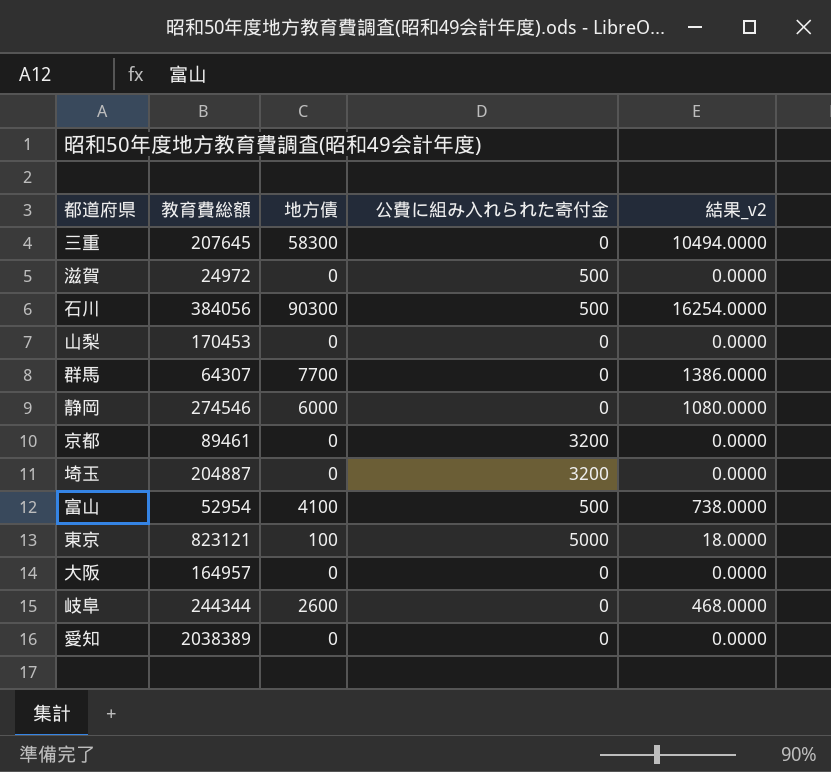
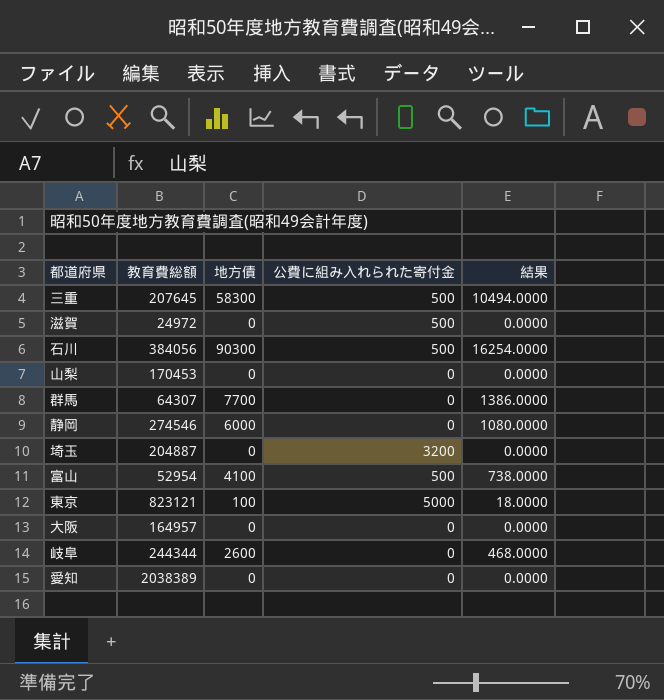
column name: 結果_v2 -> 結果
row 京都: 89461 | 0 | 3200 | 0.0000 -> none
三重 | 公費に組み入れられた寄付金: 0 -> 500

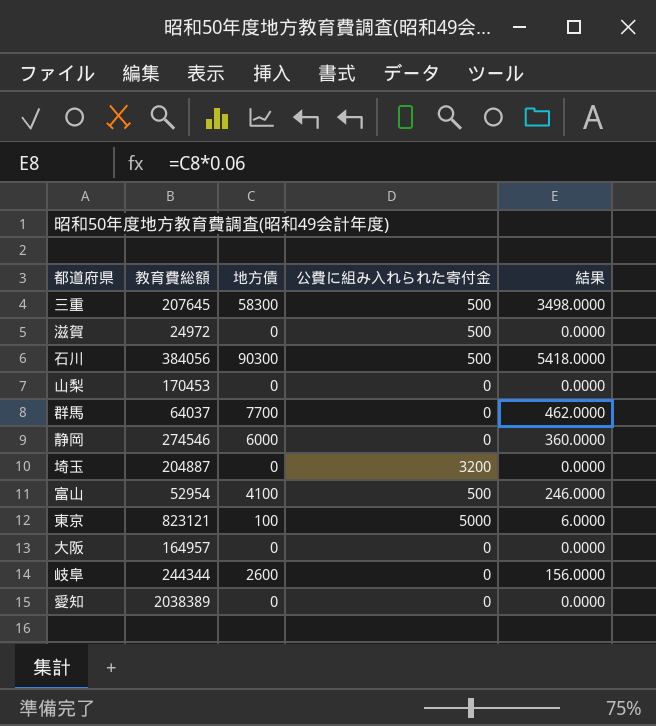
column 結果 | formula: [地方債] * 0.18 -> [地方債] * 0.06
群馬 | 教育費総額: 64307 -> 64037

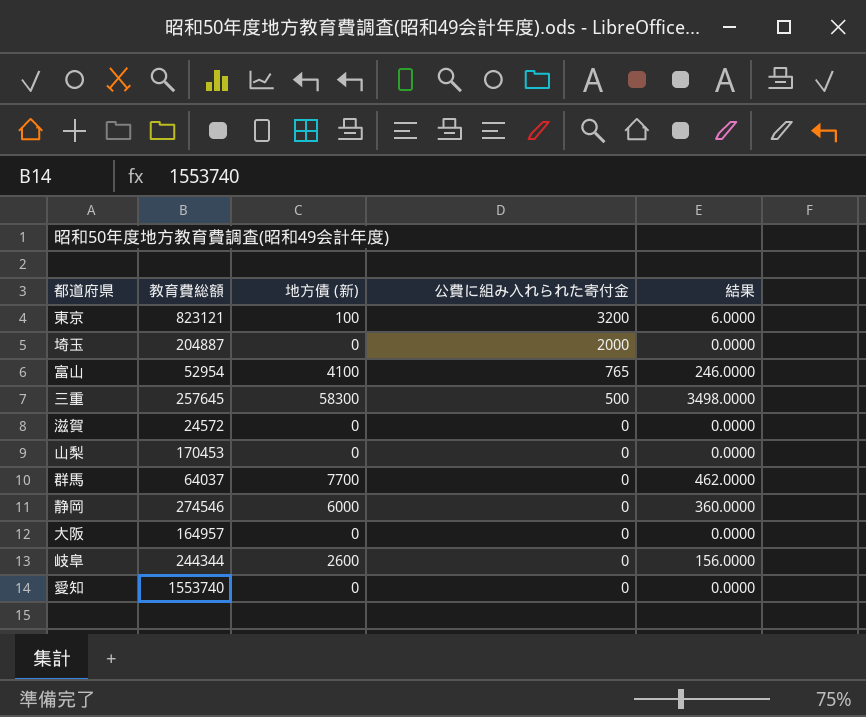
row order: none -> 公費に組み入れられた寄付金 descending
column name: 地方債 -> 地方債 (新)
row 石川: 384056 | 90300 | 500 | 5418.0000 -> none
東京 | 公費に組み入れられた寄付金: 5000 -> 3200
埼玉 | 公費に組み入れられた寄付金: 3200 -> 2000
富山 | 公費に組み入れられた寄付金: 500 -> 765
三重 | 教育費総額: 207645 -> 257645
滋賀 | 教育費総額: 24972 -> 24572
滋賀 | 公費に組み入れられた寄付金: 500 -> 0
愛知 | 教育費総額: 2038389 -> 1553740

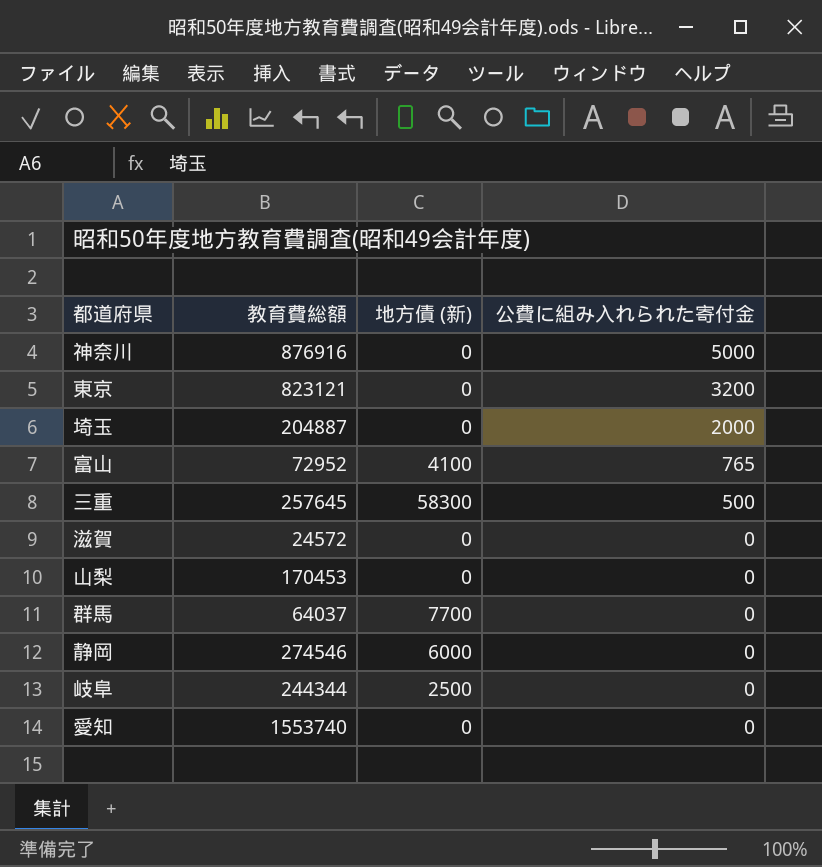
column 結果 | formula: [地方債 (新)] * 0.06 -> none
row 大阪: 164957 | 0 | 0 | 0.0000 -> none
row 神奈川: none -> 876916 | 0 | 5000
東京 | 地方債 (新): 100 -> 0
富山 | 教育費総額: 52954 -> 72952
岐阜 | 地方債 (新): 2600 -> 2500

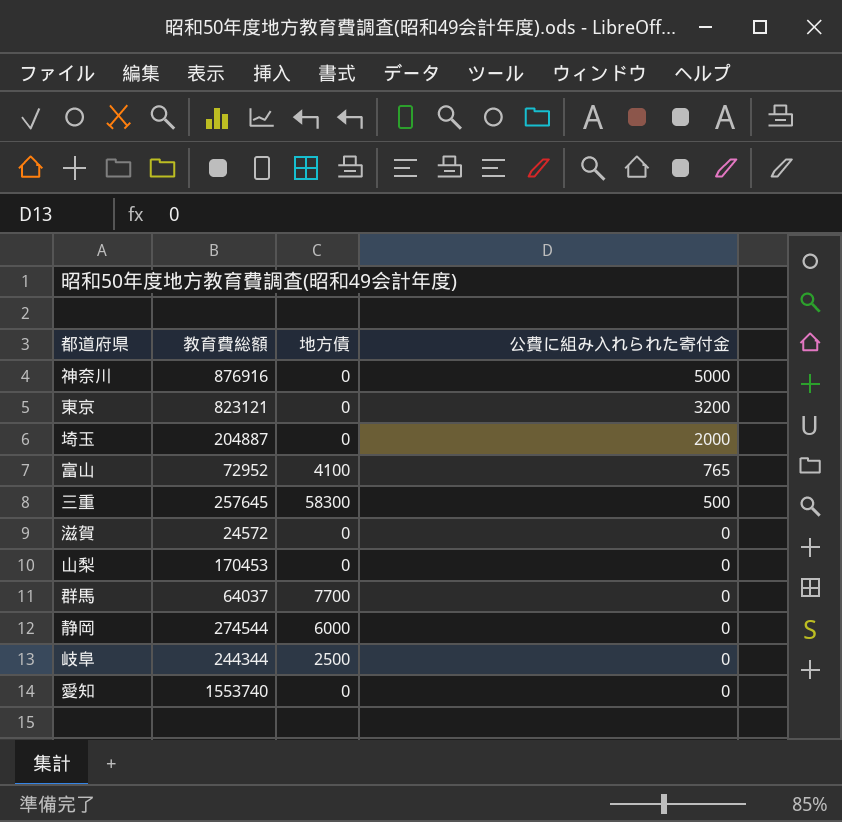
column name: 地方債 (新) -> 地方債
静岡 | 教育費総額: 274546 -> 274544

